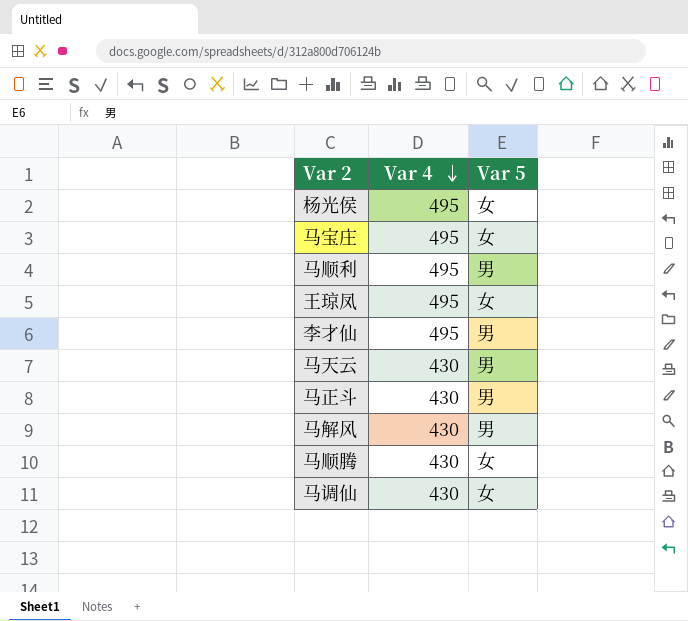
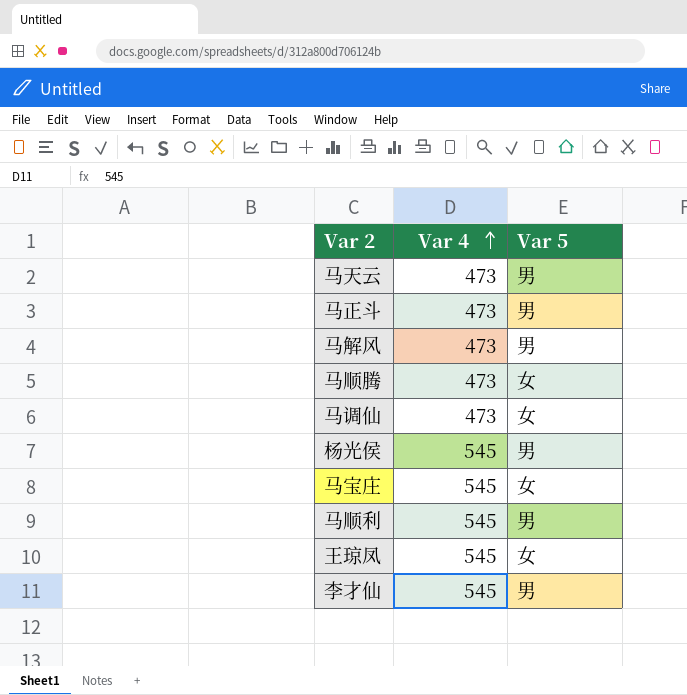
row order: Var 4 descending -> Var 4 ascending
马天云 | Var 4: 430 -> 473
马正斗 | Var 4: 430 -> 473
马解风 | Var 4: 430 -> 473
马顺腾 | Var 4: 430 -> 473
马调仙 | Var 4: 430 -> 473
杨光侯 | Var 4: 495 -> 545
杨光侯 | Var 5: 女 -> 男
马宝庄 | Var 4: 495 -> 545
马顺利 | Var 4: 495 -> 545
王琼凤 | Var 4: 495 -> 545
李才仙 | Var 4: 495 -> 545

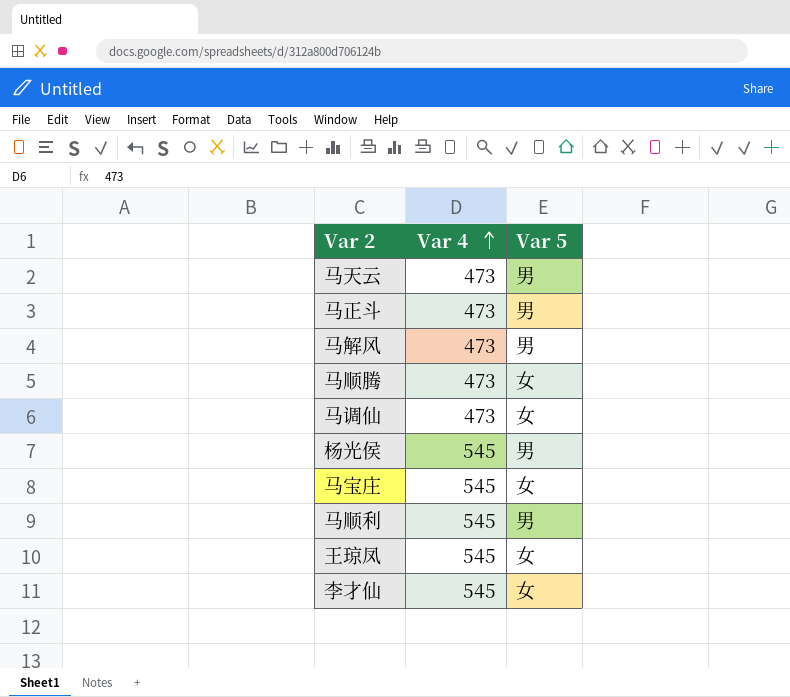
李才仙 | Var 5: 男 -> 女

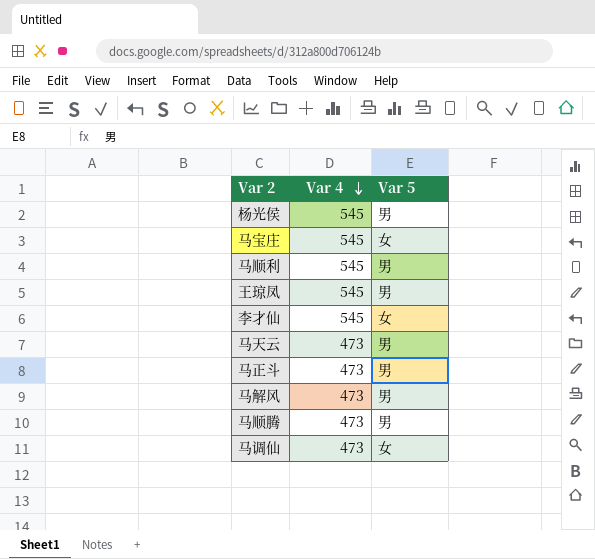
row order: Var 4 ascending -> Var 4 descending
王琼凤 | Var 5: 女 -> 男
马顺腾 | Var 5: 女 -> 男

